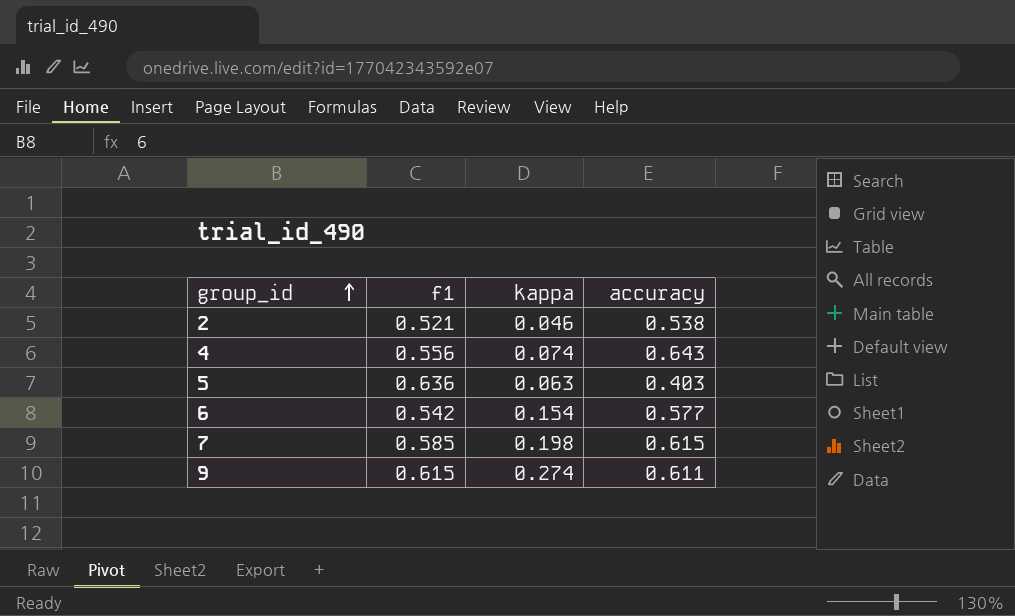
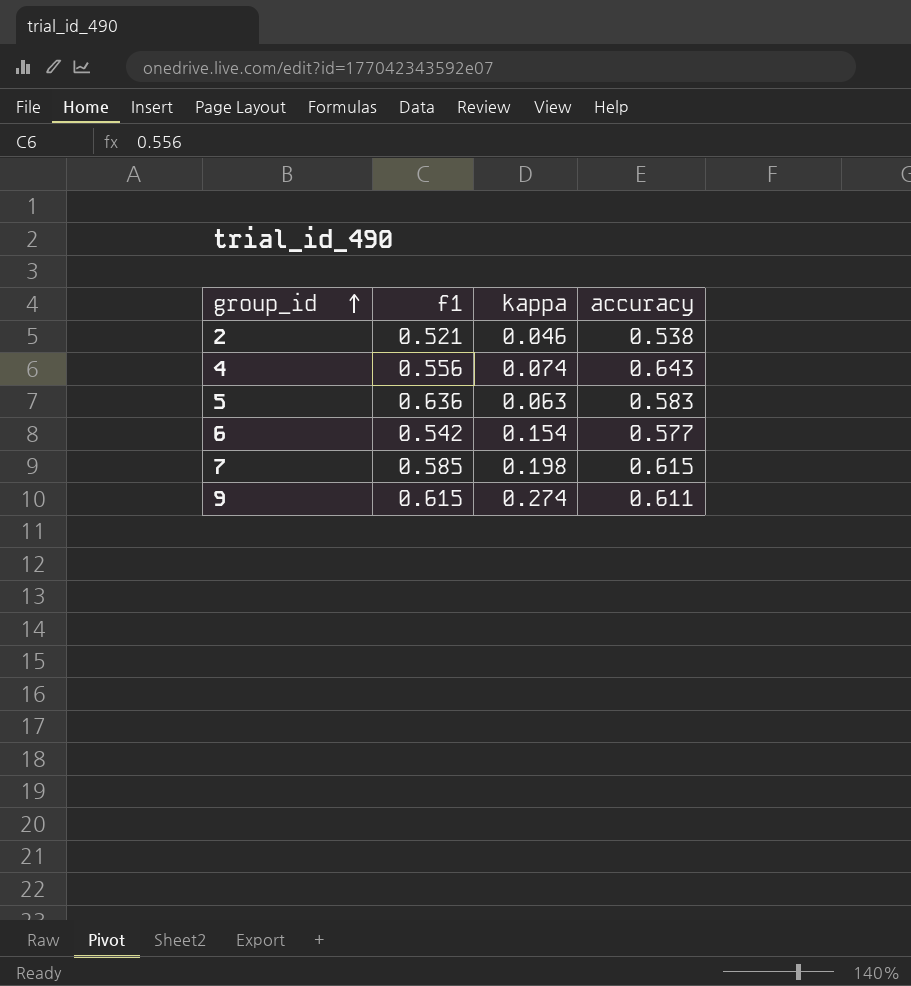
5 | accuracy: 0.403 -> 0.583

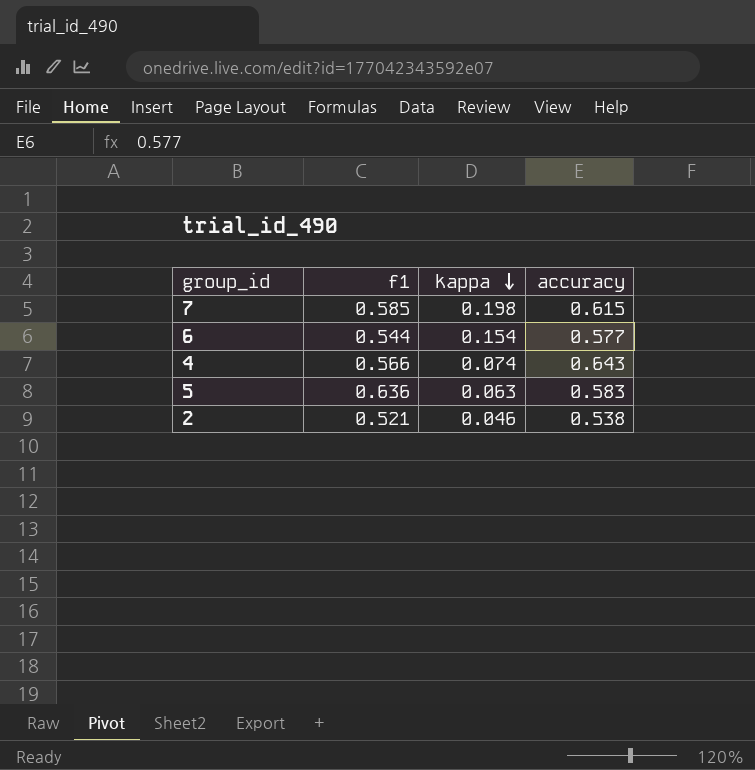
row order: group_id ascending -> kappa descending
row 9: 0.615 | 0.274 | 0.611 -> none
6 | f1: 0.542 -> 0.544
4 | f1: 0.556 -> 0.566

